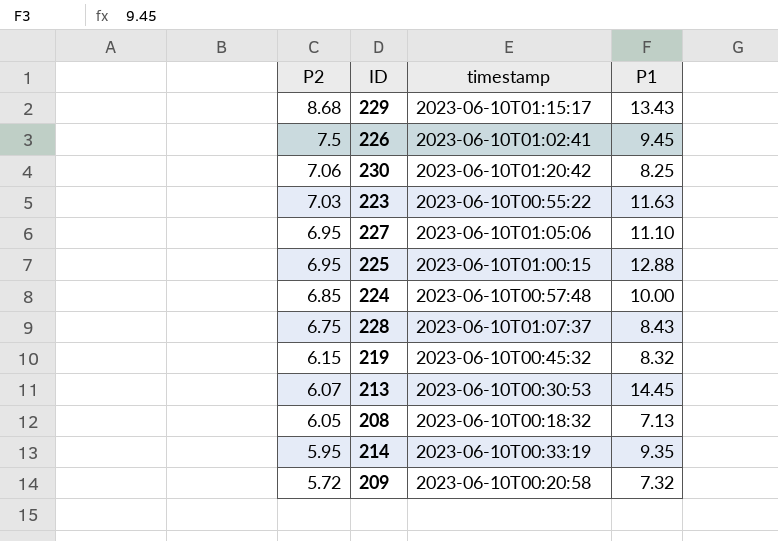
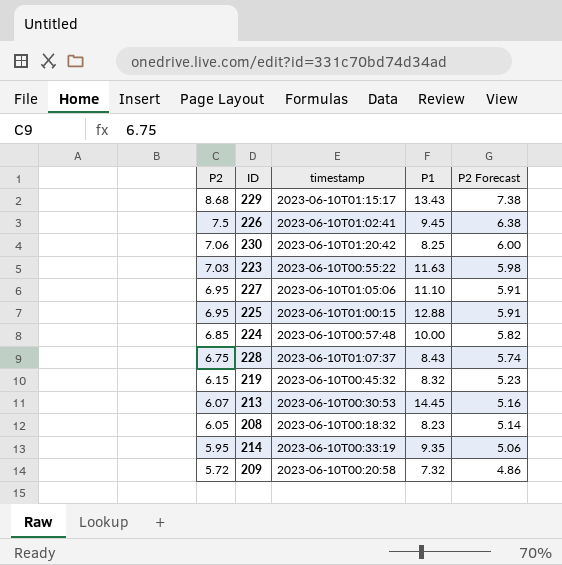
column P2 Forecast | formula: none -> [P2] * 0.85
208 | P1: 7.13 -> 8.23

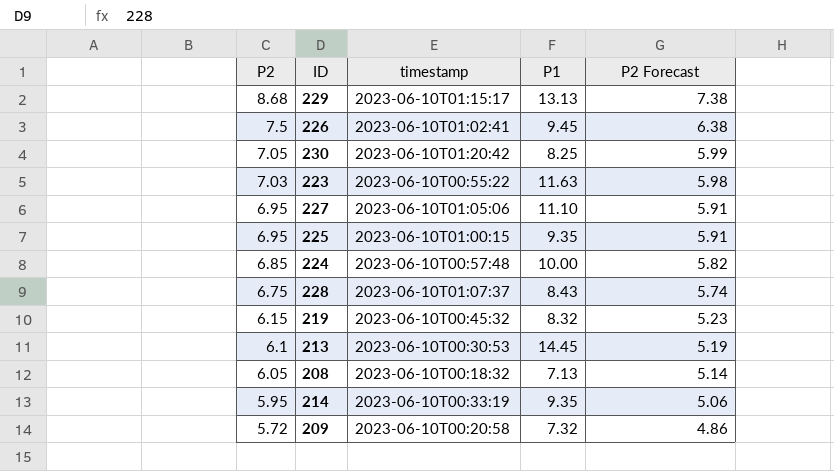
229 | P1: 13.43 -> 13.13
230 | P2: 7.06 -> 7.05
230 | P2 Forecast: 6.00 -> 5.99
225 | P1: 12.88 -> 9.35
213 | P2: 6.07 -> 6.1
213 | P2 Forecast: 5.16 -> 5.19
208 | P1: 8.23 -> 7.13

